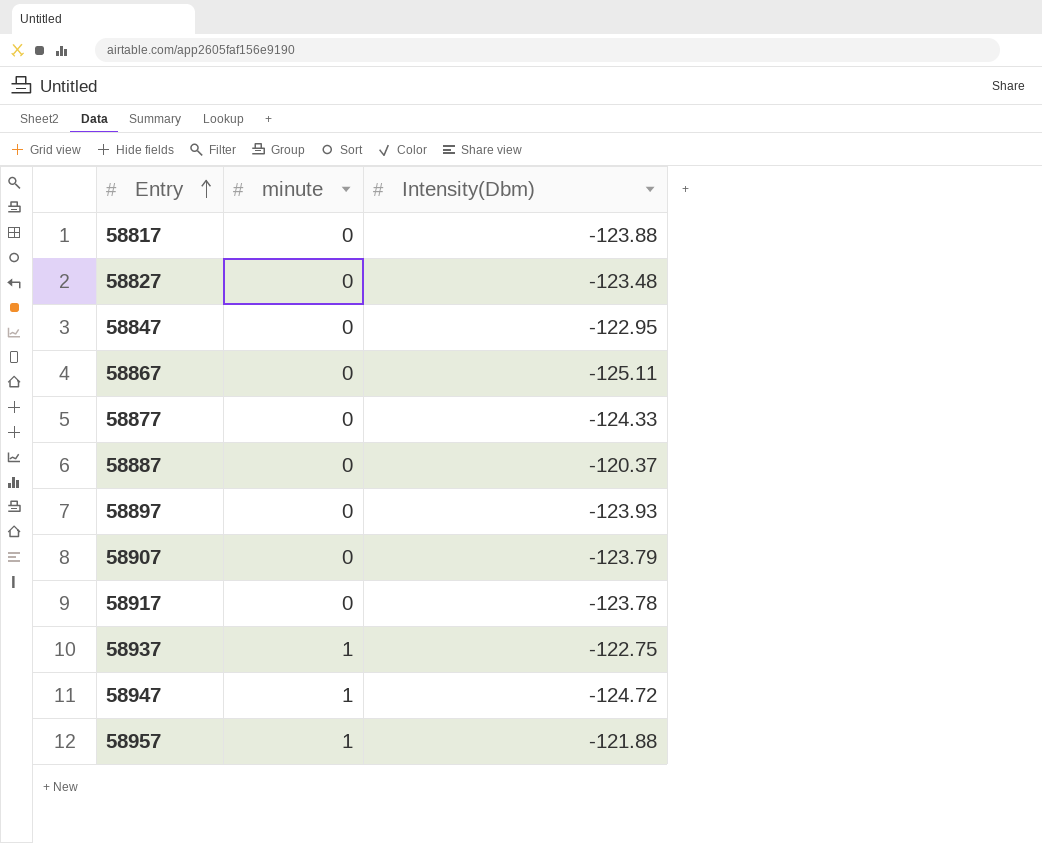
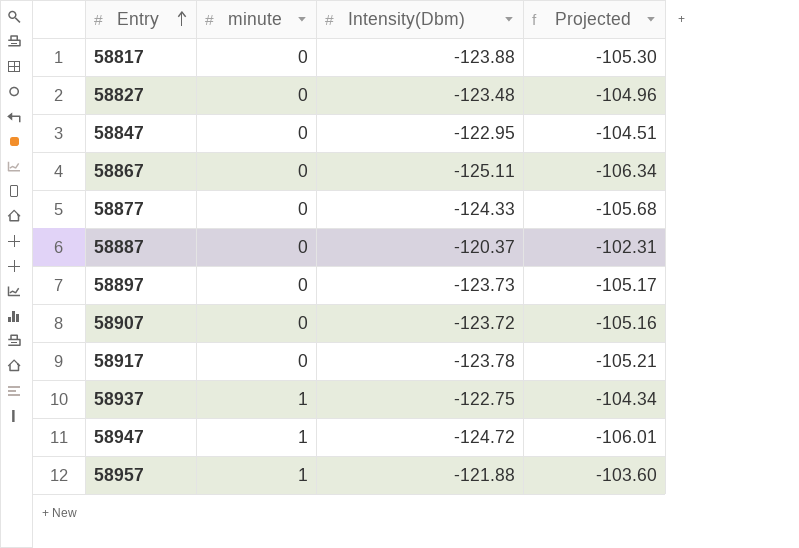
column Projected | formula: none -> [Intensity(Dbm)] * 0.85
58897 | Intensity(Dbm): -123.93 -> -123.73
58907 | Intensity(Dbm): -123.79 -> -123.72

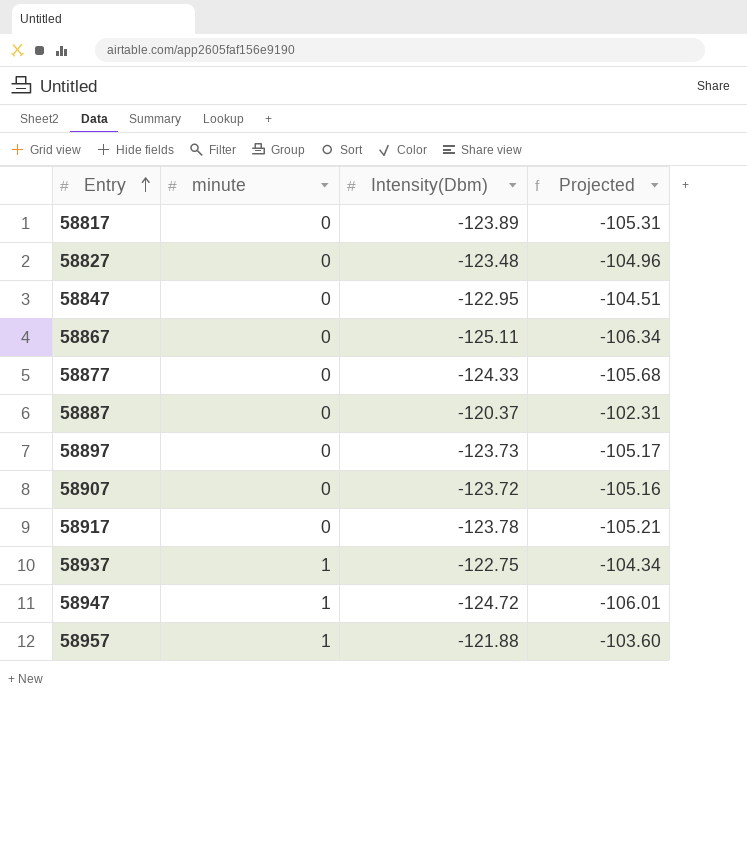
58817 | Intensity(Dbm): -123.88 -> -123.89
58817 | Projected: -105.30 -> -105.31

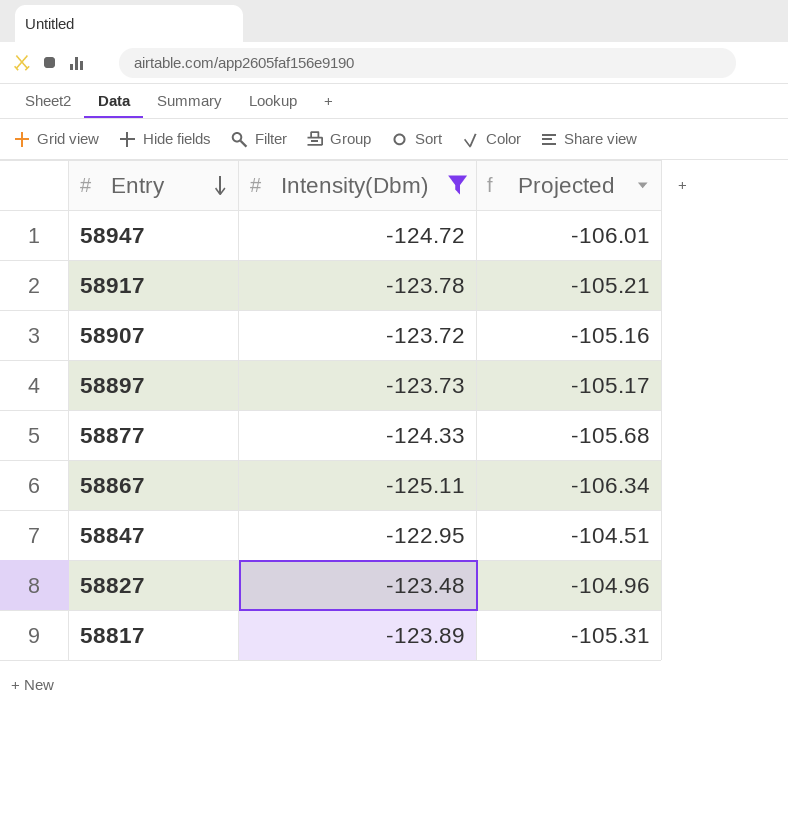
filter: none -> Intensity(Dbm) <= -122.95
row order: Entry ascending -> Entry descending
column minute | position: 2 -> none

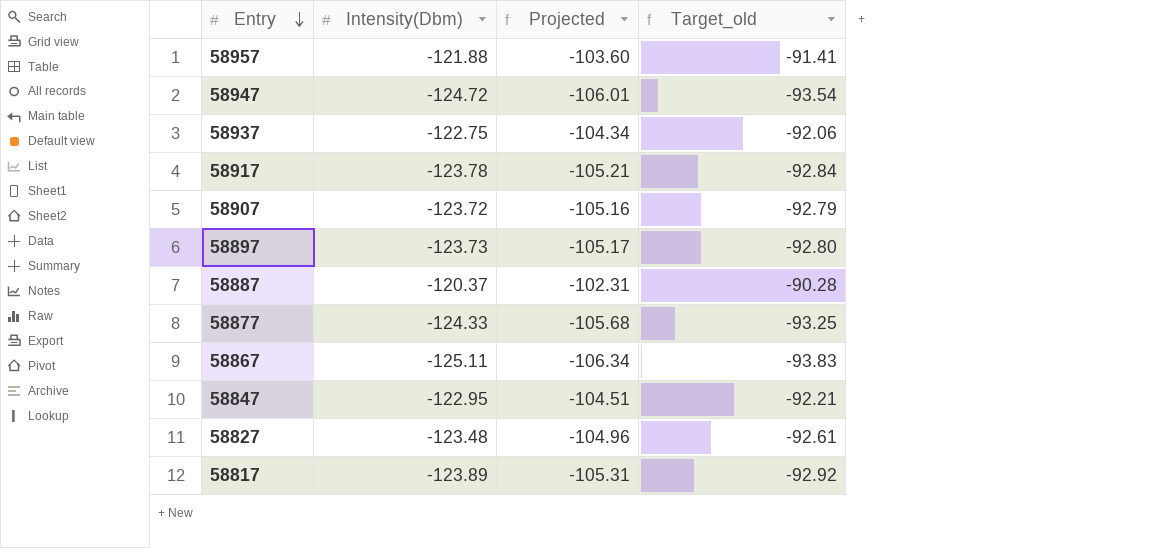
filter: Intensity(Dbm) <= -122.95 -> none
column Target_old | formula: none -> [Intensity(Dbm)] * 0.75

